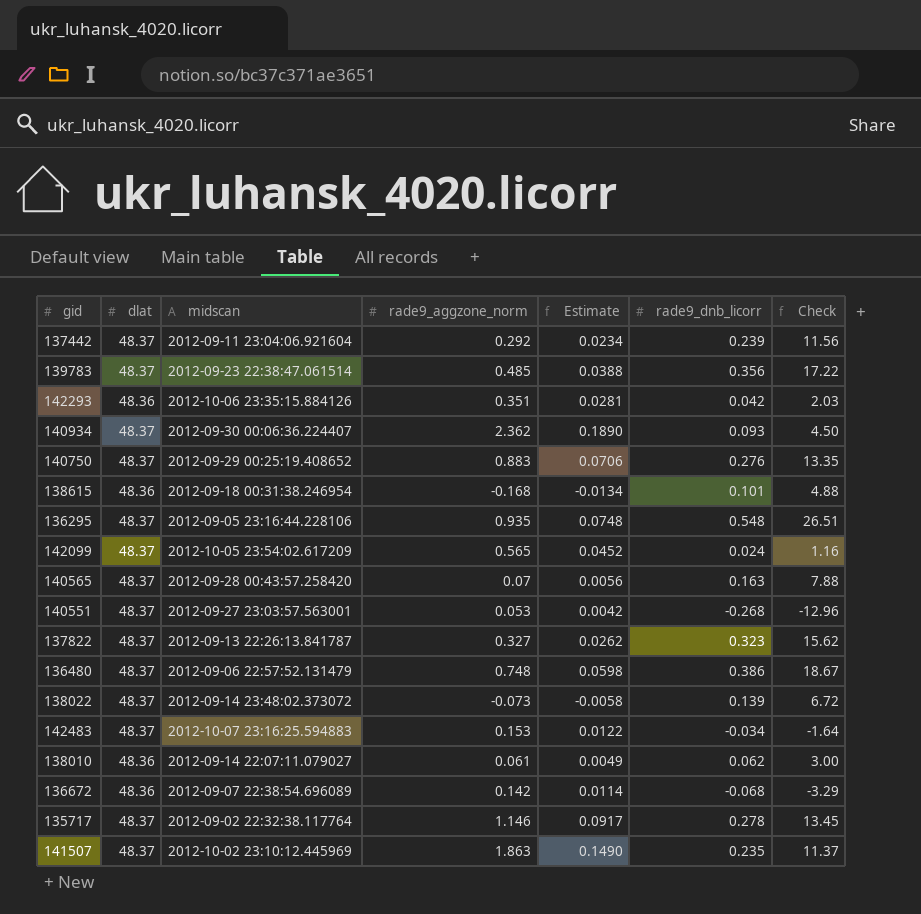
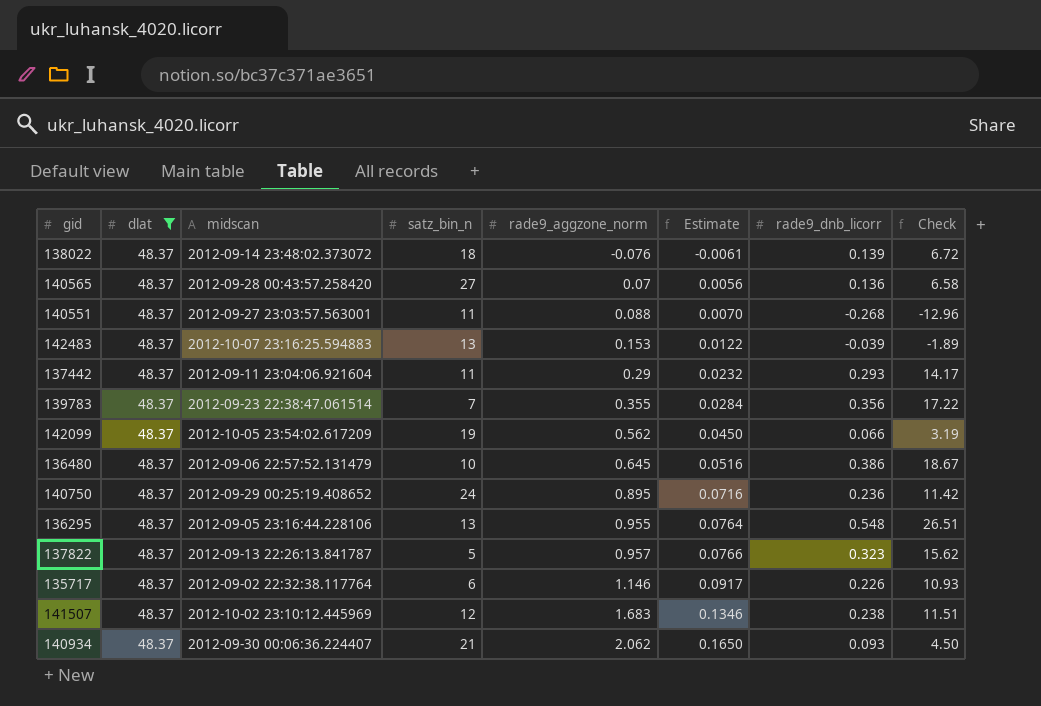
filter: none -> dlat = 48.37
row order: none -> rade9_aggzone_norm ascending
column satz_bin_n | position: none -> 4
138022 | rade9_aggzone_norm: -0.073 -> -0.076
138022 | Estimate: -0.0058 -> -0.0061
140565 | rade9_dnb_licorr: 0.163 -> 0.136
140565 | Check: 7.88 -> 6.58
140551 | rade9_aggzone_norm: 0.053 -> 0.088
140551 | Estimate: 0.0042 -> 0.0070
142483 | rade9_dnb_licorr: -0.034 -> -0.039
142483 | Check: -1.64 -> -1.89
137442 | rade9_aggzone_norm: 0.292 -> 0.29
137442 | Estimate: 0.0234 -> 0.0232
137442 | rade9_dnb_licorr: 0.239 -> 0.293
137442 | Check: 11.56 -> 14.17
139783 | rade9_aggzone_norm: 0.485 -> 0.355
139783 | Estimate: 0.0388 -> 0.0284
142099 | rade9_aggzone_norm: 0.565 -> 0.562
142099 | Estimate: 0.0452 -> 0.0450
142099 | rade9_dnb_licorr: 0.024 -> 0.066
142099 | Check: 1.16 -> 3.19
136480 | rade9_aggzone_norm: 0.748 -> 0.645
136480 | Estimate: 0.0598 -> 0.0516
140750 | rade9_aggzone_norm: 0.883 -> 0.895
140750 | Estimate: 0.0706 -> 0.0716
140750 | rade9_dnb_licorr: 0.276 -> 0.236
140750 | Check: 13.35 -> 11.42
136295 | rade9_aggzone_norm: 0.935 -> 0.955
136295 | Estimate: 0.0748 -> 0.0764
137822 | rade9_aggzone_norm: 0.327 -> 0.957
137822 | Estimate: 0.0262 -> 0.0766
135717 | rade9_dnb_licorr: 0.278 -> 0.226
135717 | Check: 13.45 -> 10.93
141507 | rade9_aggzone_norm: 1.863 -> 1.683
141507 | Estimate: 0.1490 -> 0.1346
141507 | rade9_dnb_licorr: 0.235 -> 0.238
141507 | Check: 11.37 -> 11.51
140934 | rade9_aggzone_norm: 2.362 -> 2.062
140934 | Estimate: 0.1890 -> 0.1650

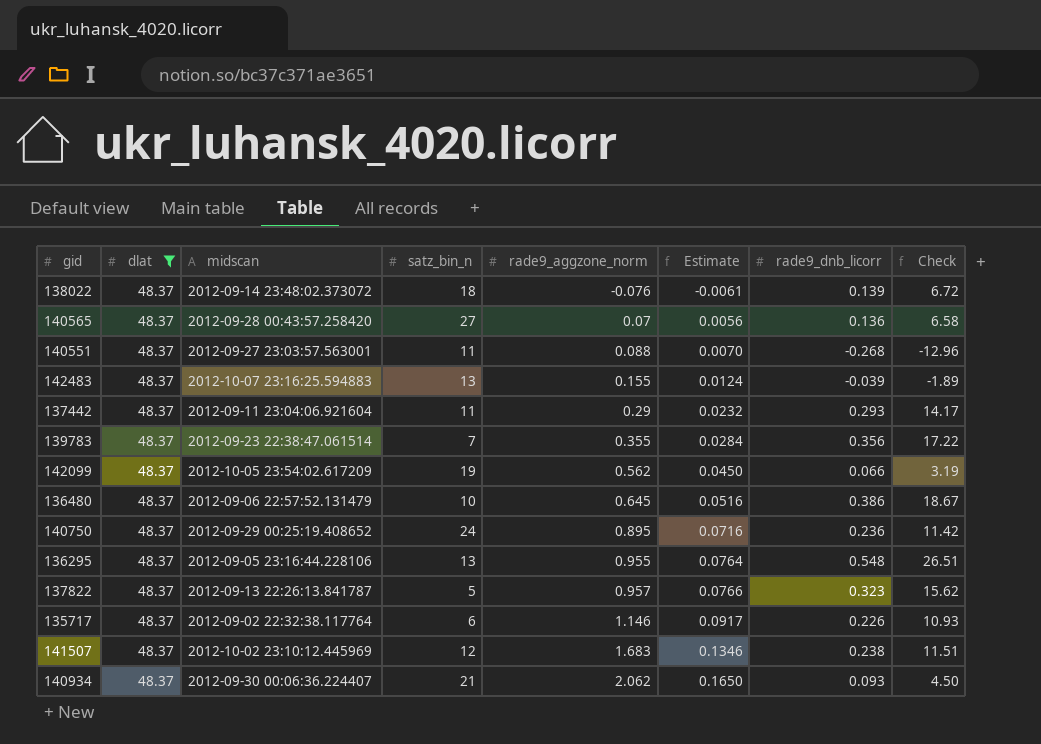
142483 | rade9_aggzone_norm: 0.153 -> 0.155
142483 | Estimate: 0.0122 -> 0.0124

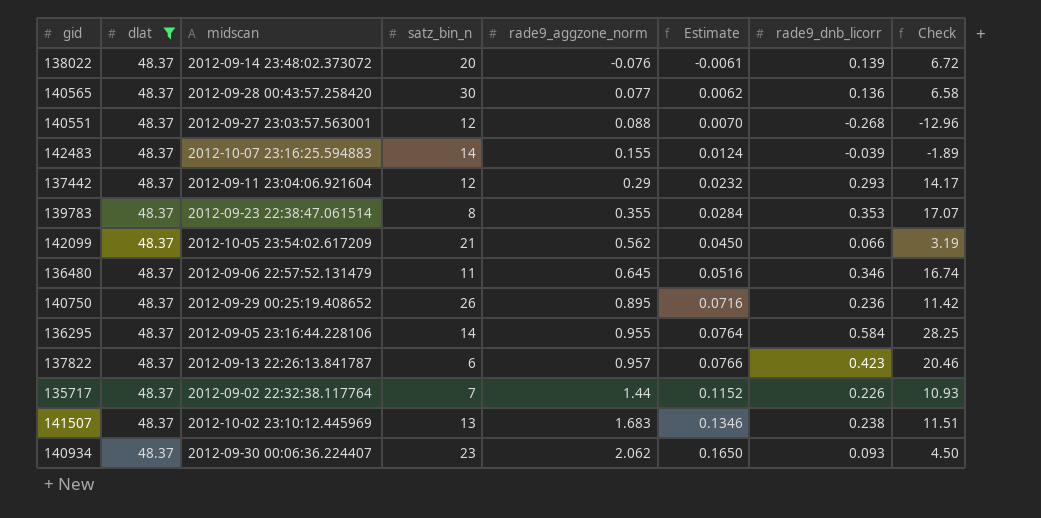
138022 | satz_bin_n: 18 -> 20
140565 | satz_bin_n: 27 -> 30
140565 | rade9_aggzone_norm: 0.07 -> 0.077
140565 | Estimate: 0.0056 -> 0.0062
140551 | satz_bin_n: 11 -> 12
142483 | satz_bin_n: 13 -> 14
137442 | satz_bin_n: 11 -> 12
139783 | satz_bin_n: 7 -> 8
139783 | rade9_dnb_licorr: 0.356 -> 0.353
139783 | Check: 17.22 -> 17.07
142099 | satz_bin_n: 19 -> 21
136480 | satz_bin_n: 10 -> 11
136480 | rade9_dnb_licorr: 0.386 -> 0.346
136480 | Check: 18.67 -> 16.74
140750 | satz_bin_n: 24 -> 26
136295 | satz_bin_n: 13 -> 14
136295 | rade9_dnb_licorr: 0.548 -> 0.584
136295 | Check: 26.51 -> 28.25
137822 | satz_bin_n: 5 -> 6
137822 | rade9_dnb_licorr: 0.323 -> 0.423
137822 | Check: 15.62 -> 20.46
135717 | satz_bin_n: 6 -> 7
135717 | rade9_aggzone_norm: 1.146 -> 1.44
135717 | Estimate: 0.0917 -> 0.1152
141507 | satz_bin_n: 12 -> 13
140934 | satz_bin_n: 21 -> 23

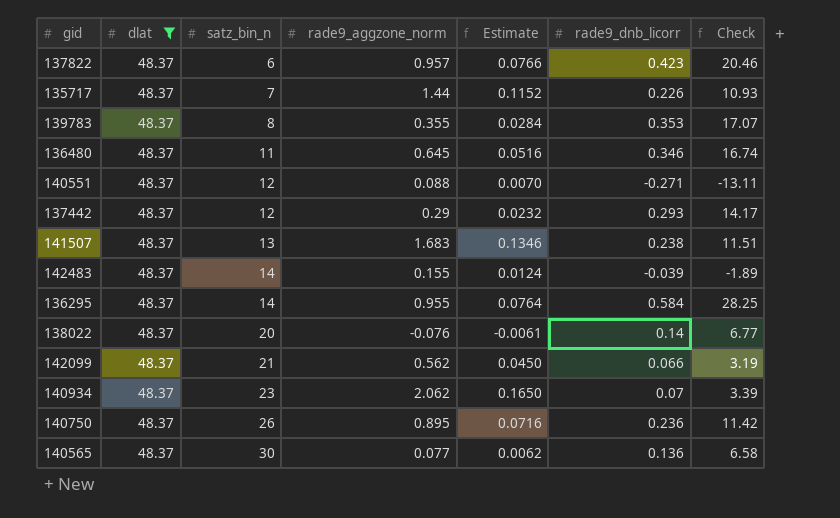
row order: rade9_aggzone_norm ascending -> satz_bin_n ascending
column midscan | position: 3 -> none
140551 | rade9_dnb_licorr: -0.268 -> -0.271
140551 | Check: -12.96 -> -13.11
138022 | rade9_dnb_licorr: 0.139 -> 0.14
138022 | Check: 6.72 -> 6.77
140934 | rade9_dnb_licorr: 0.093 -> 0.07
140934 | Check: 4.50 -> 3.39

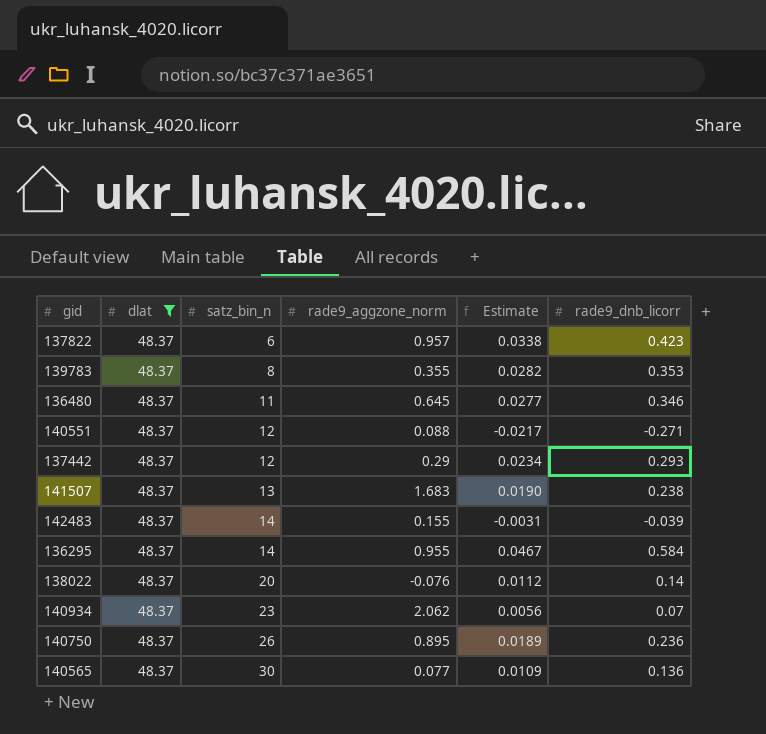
column Check | formula: [dlat] * [rade9_dnb_licorr] -> none
column Estimate | formula: [rade9_aggzone_norm] * 0.08 -> [rade9_dnb_licorr] * 0.08
row 135717: 48.37 | 7 | 1.44 | 0.1152 | 0.226 | 10.93 -> none
row 142099: 48.37 | 21 | 0.562 | 0.0450 | 0.066 | 3.19 -> none

